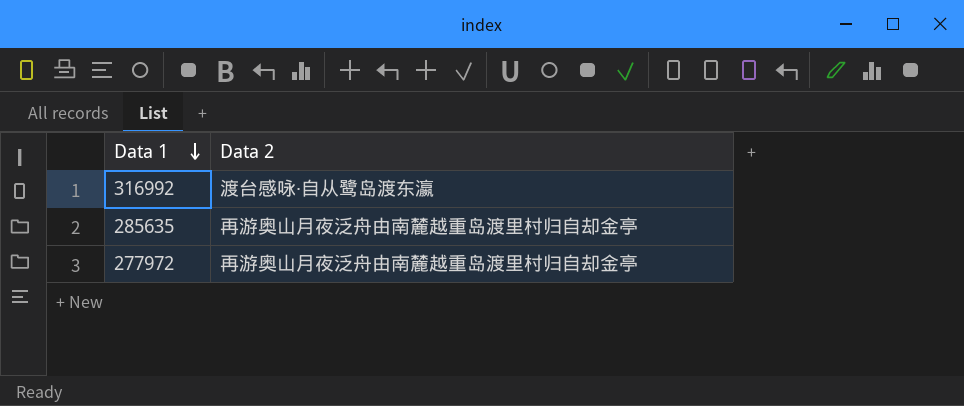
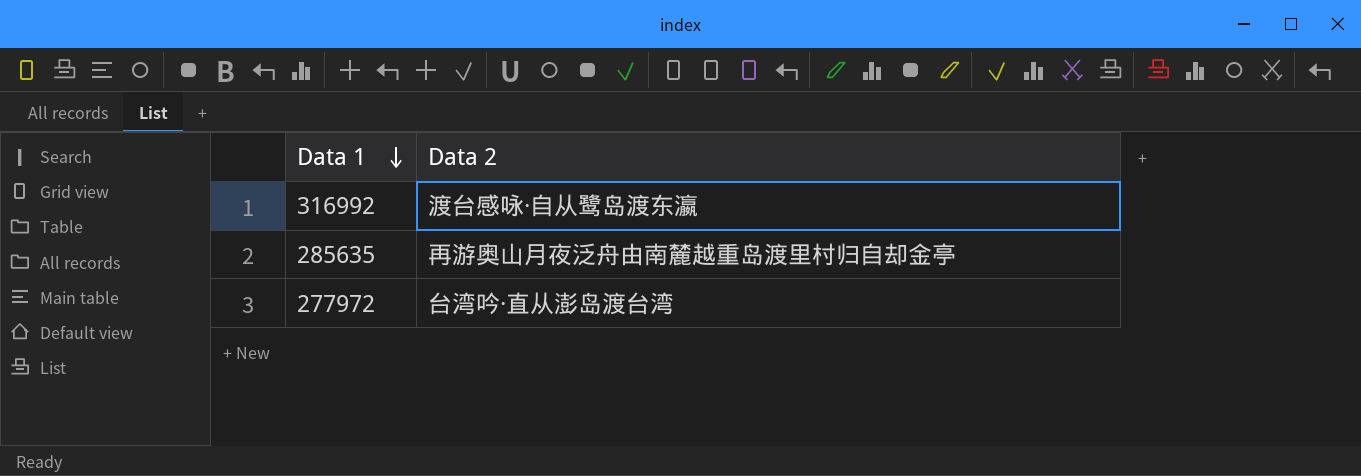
277972 | Data 2: 再游奥山月夜泛舟由南麓越重岛渡里村归自却金亭 -> 台湾吟·直从澎岛渡台湾

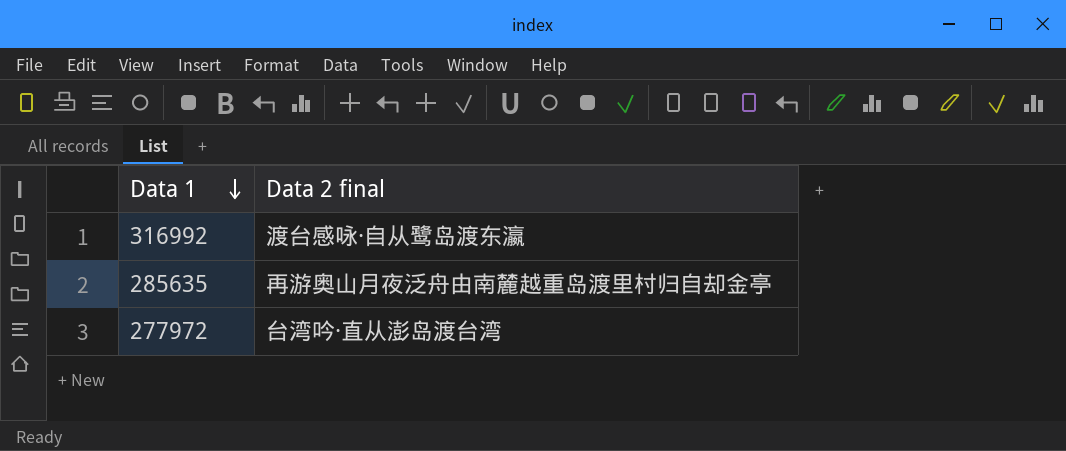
column name: Data 2 -> Data 2 final

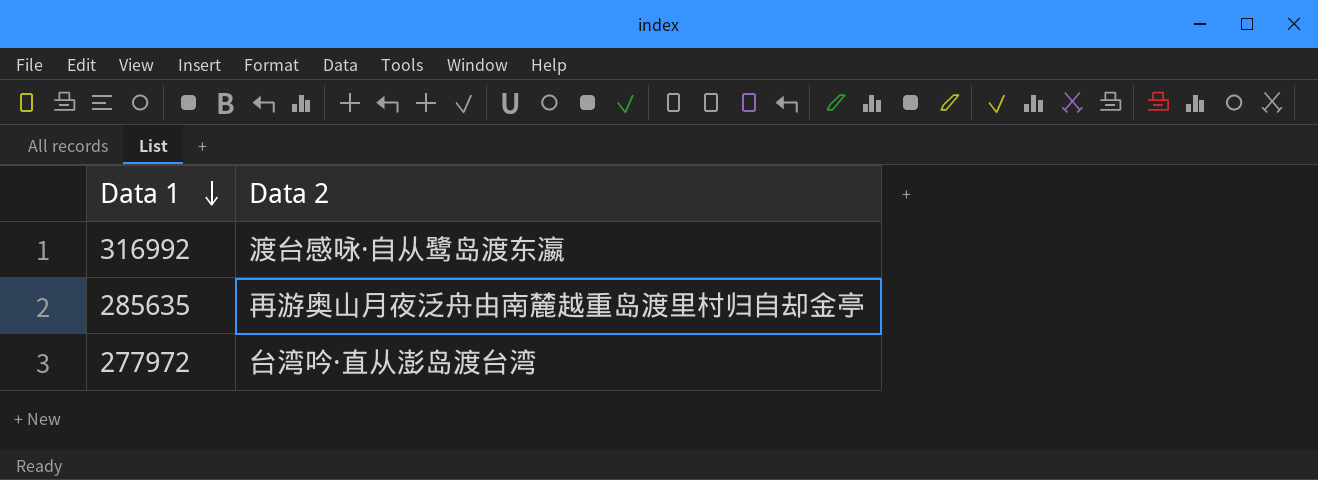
column name: Data 2 final -> Data 2

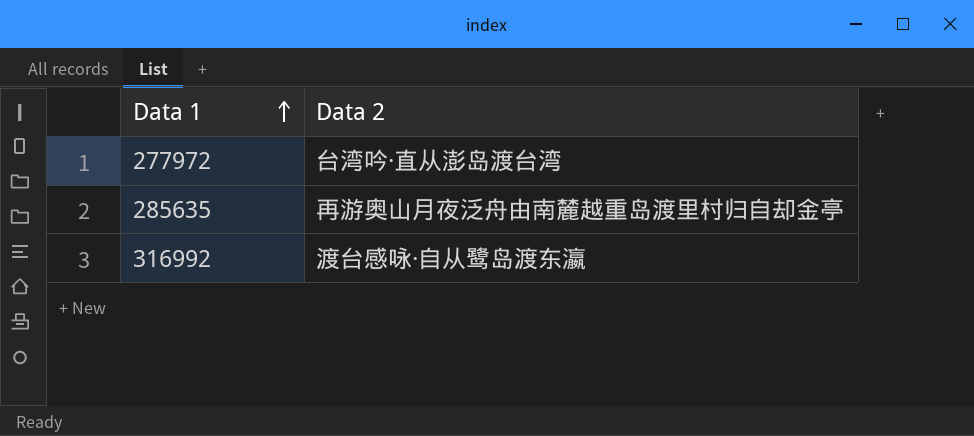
row order: Data 1 descending -> Data 1 ascending

